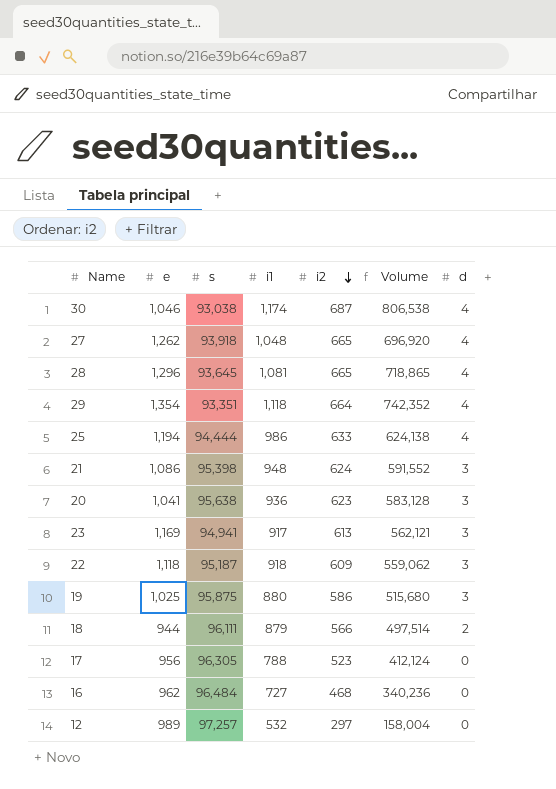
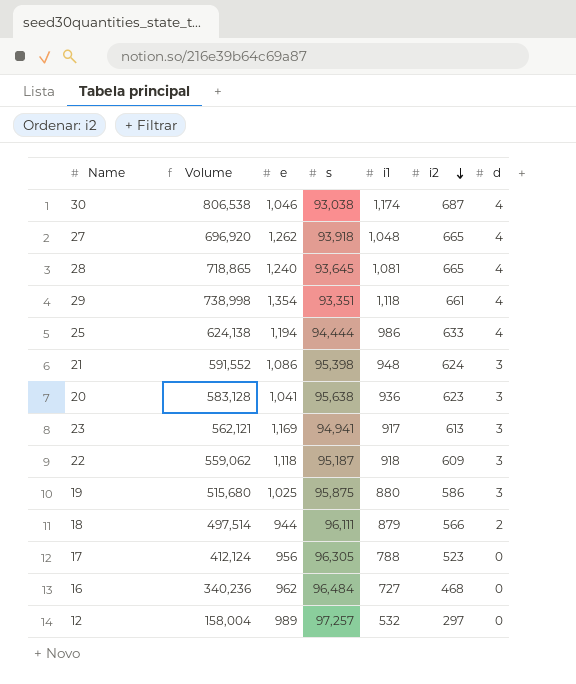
column Volume | position: 6 -> 2
28 | e: 1,296 -> 1,240
29 | Volume: 742,352 -> 738,998
29 | i2: 664 -> 661

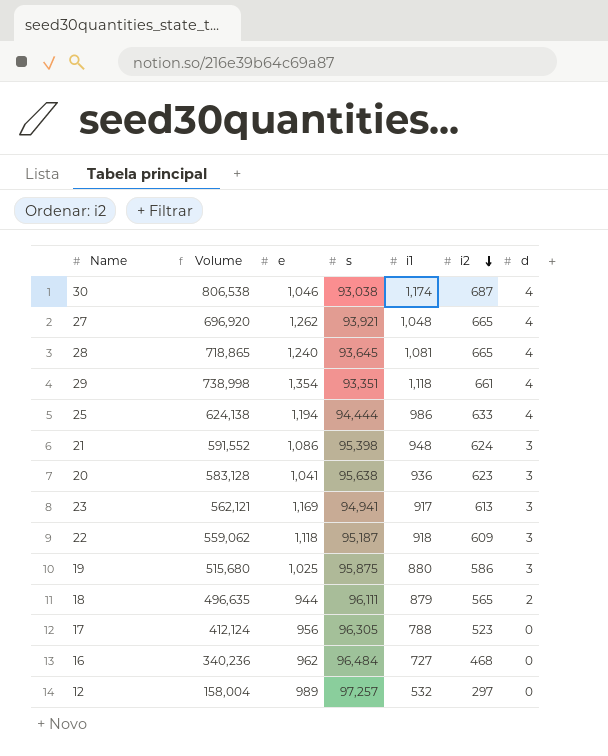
27 | s: 93,918 -> 93,921
18 | Volume: 497,514 -> 496,635
18 | i2: 566 -> 565

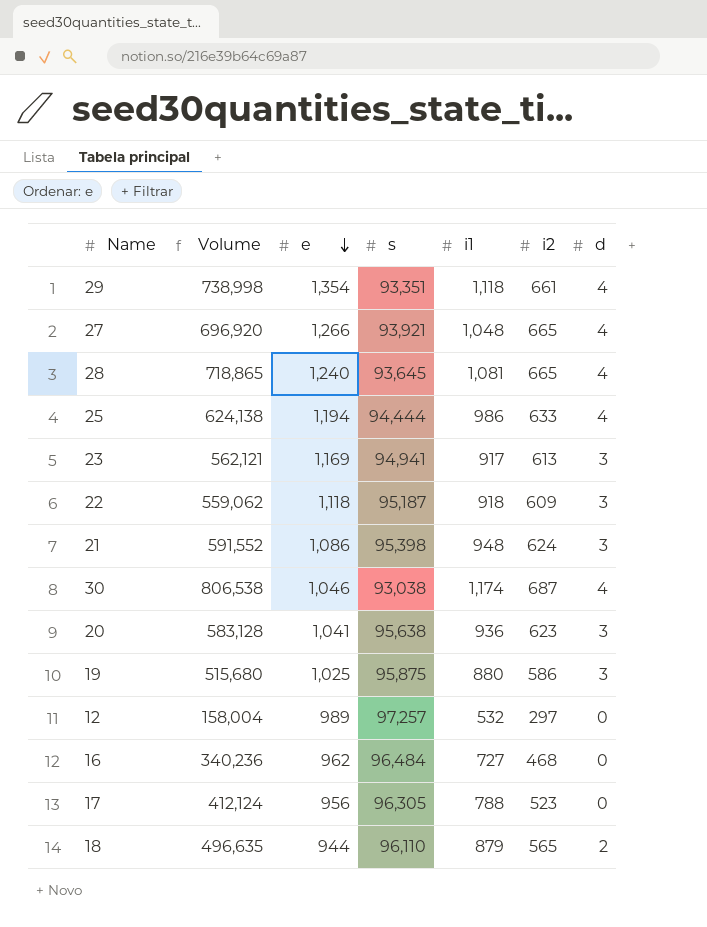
row order: i2 descending -> e descending
27 | e: 1,262 -> 1,266
18 | s: 96,111 -> 96,110

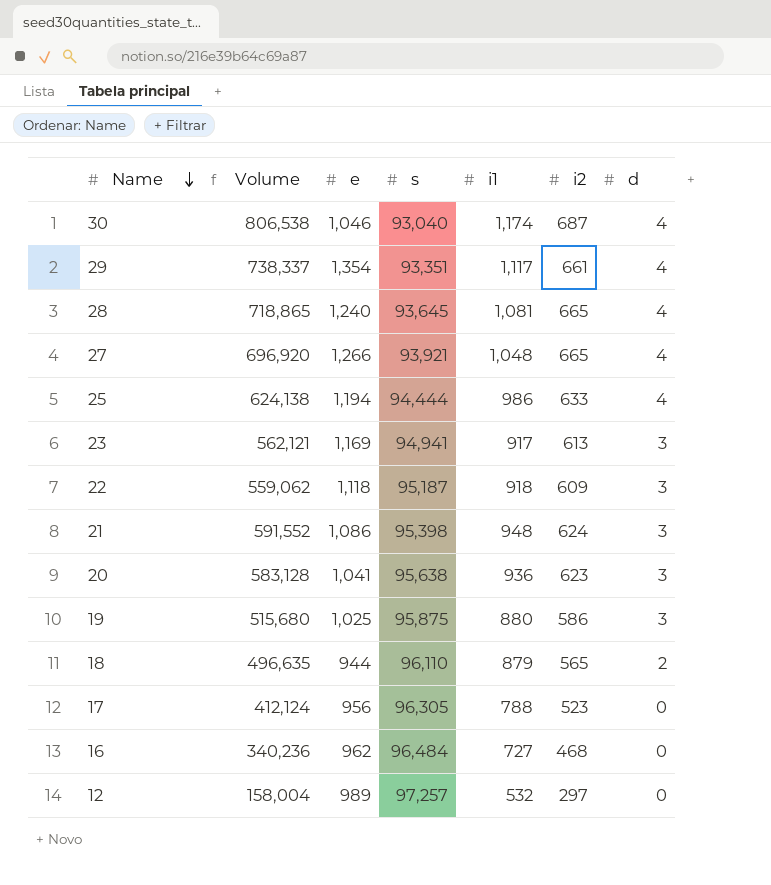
row order: e descending -> Name descending
30 | s: 93,038 -> 93,040
29 | Volume: 738,998 -> 738,337
29 | i1: 1,118 -> 1,117

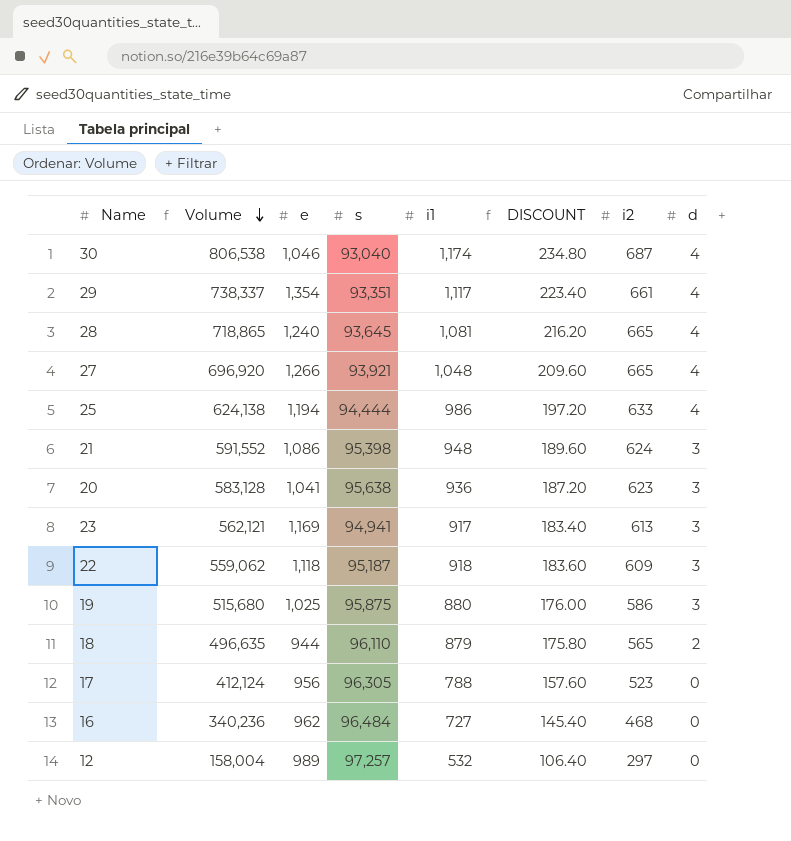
row order: Name descending -> Volume descending
column DISCOUNT | formula: none -> [i1] * 0.2

